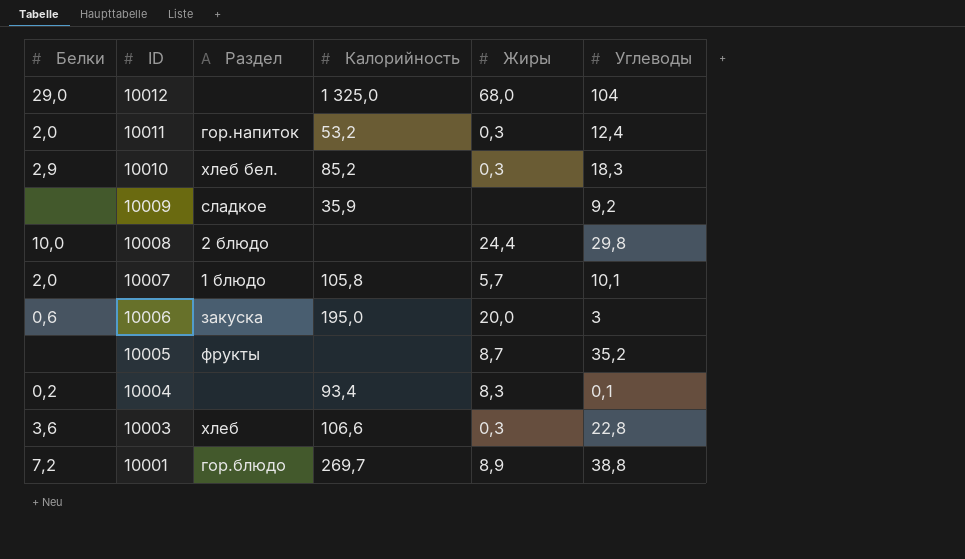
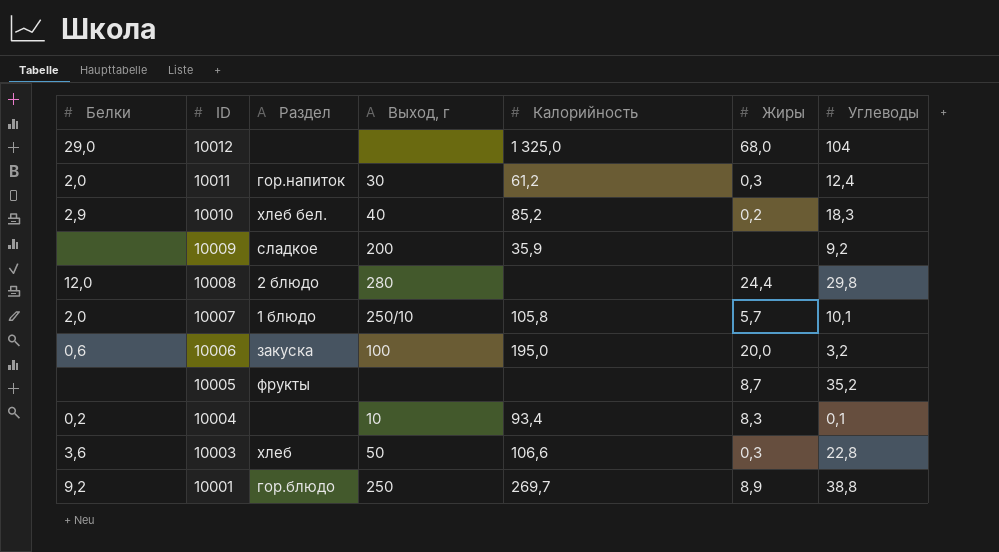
column Выход, г | position: none -> 4
10011 | Калорийность: 53,2 -> 61,2
10010 | Жиры: 0,3 -> 0,2
10008 | Белки: 10,0 -> 12,0
10006 | Углеводы: 3 -> 3,2
10001 | Белки: 7,2 -> 9,2

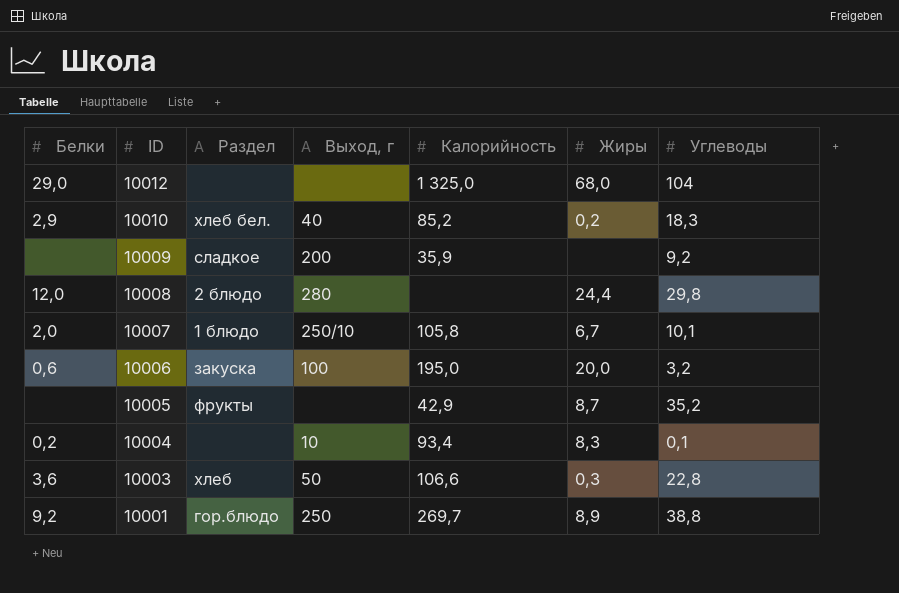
row 10011: 2,0 | гор.напиток | 30 | 61,2 | 0,3 | 12,4 -> none
10007 | Жиры: 5,7 -> 6,7
10005 | Калорийность: none -> 42,9

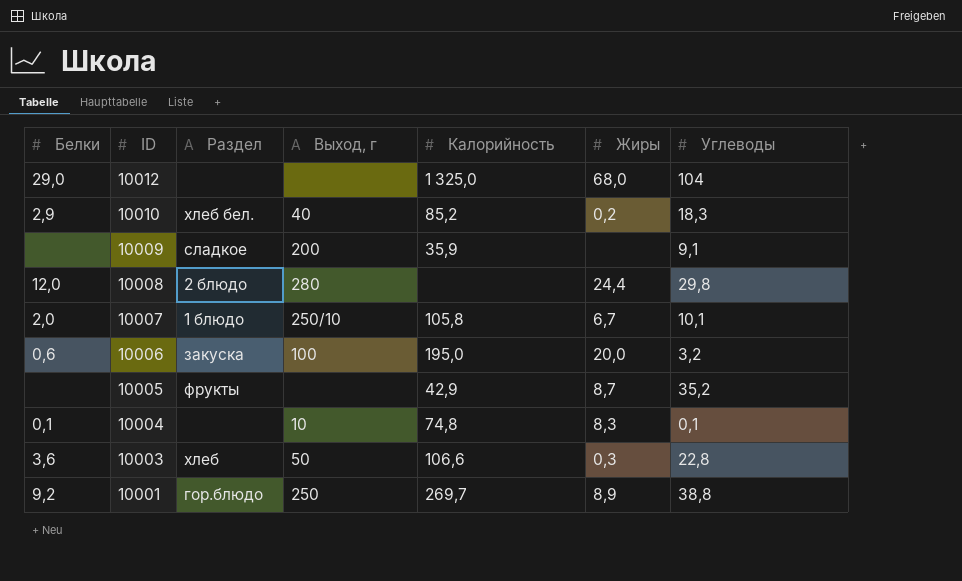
10009 | Углеводы: 9,2 -> 9,1
10004 | Белки: 0,2 -> 0,1
10004 | Калорийность: 93,4 -> 74,8

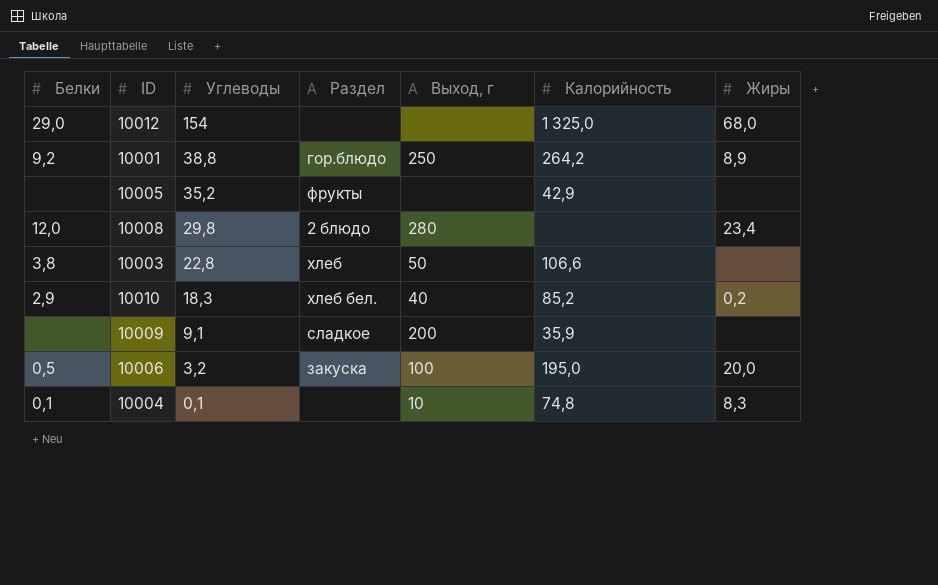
row order: ID descending -> Углеводы descending
column Углеводы | position: 7 -> 3
row 10007: 2,0 | 1 блюдо | 250/10 | 105,8 | 6,7 | 10,1 -> none
10012 | Углеводы: 104 -> 154
10001 | Калорийность: 269,7 -> 264,2
10005 | Жиры: 8,7 -> none
10008 | Жиры: 24,4 -> 23,4
10003 | Белки: 3,6 -> 3,8
10003 | Жиры: 0,3 -> none
10006 | Белки: 0,6 -> 0,5

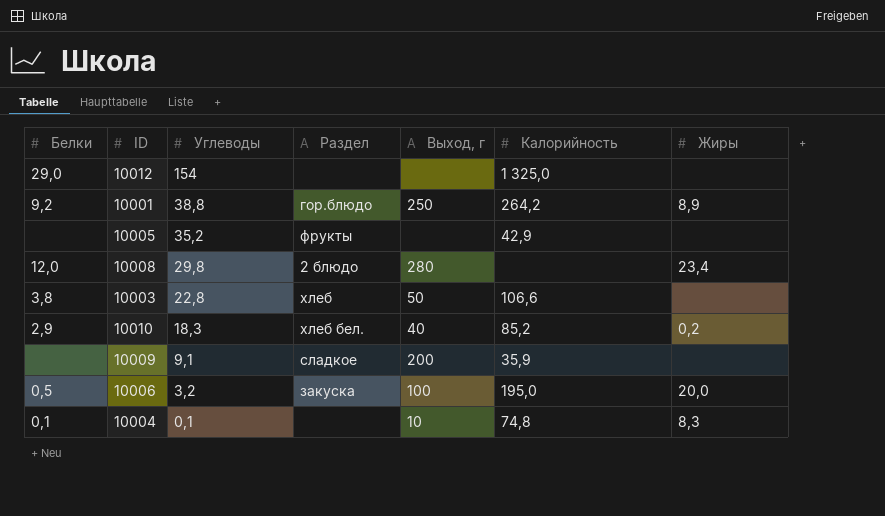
10012 | Жиры: 68,0 -> none

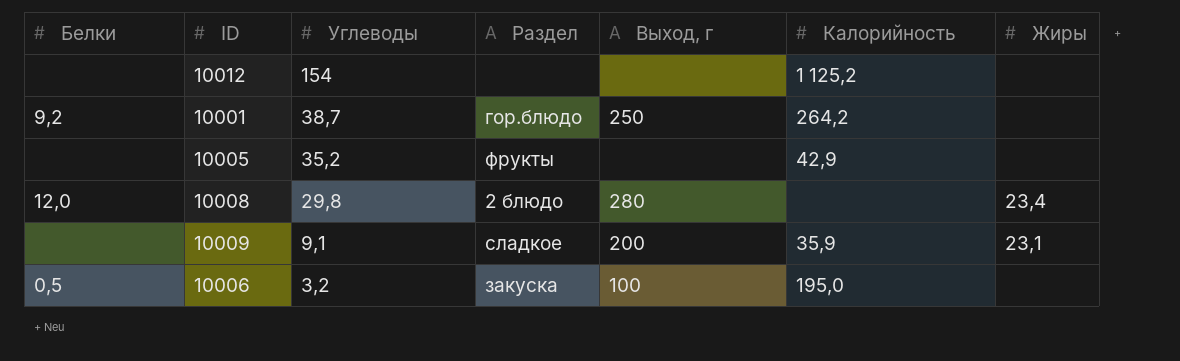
row 10003: 3,8 | 22,8 | хлеб | 50 | 106,6 | none -> none
row 10010: 2,9 | 18,3 | хлеб бел. | 40 | 85,2 | 0,2 -> none
row 10004: 0,1 | 0,1 | none | 10 | 74,8 | 8,3 -> none
10012 | Белки: 29,0 -> none
10012 | Калорийность: 1 325,0 -> 1 125,2
10001 | Углеводы: 38,8 -> 38,7
10001 | Жиры: 8,9 -> none
10009 | Жиры: none -> 23,1
10006 | Жиры: 20,0 -> none

